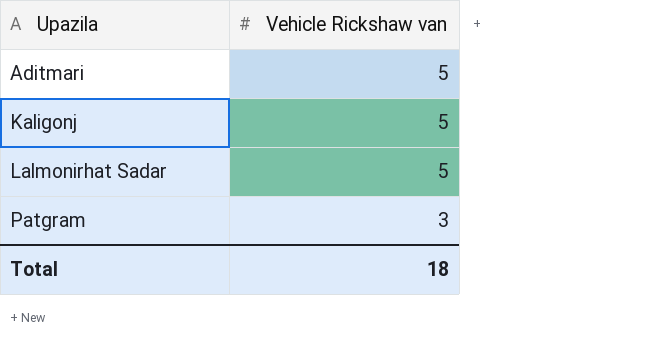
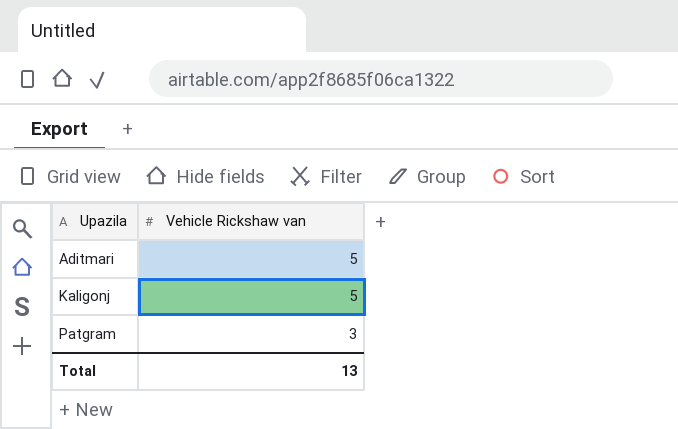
row Lalmonirhat Sadar: 5 -> none
Total | Vehicle Rickshaw van: 18 -> 13

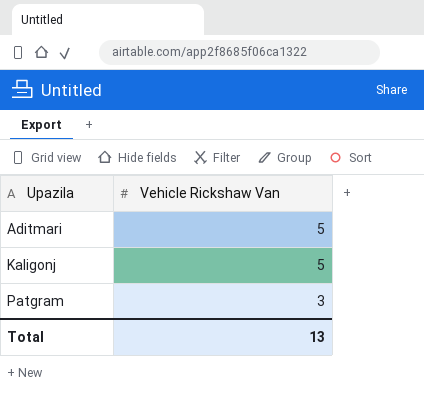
column name: Vehicle Rickshaw van -> Vehicle Rickshaw Van

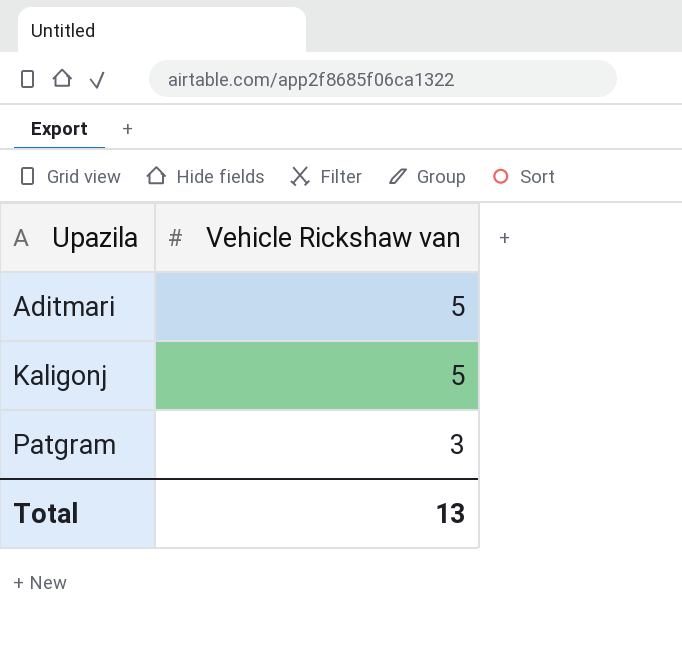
column name: Vehicle Rickshaw Van -> Vehicle Rickshaw van

